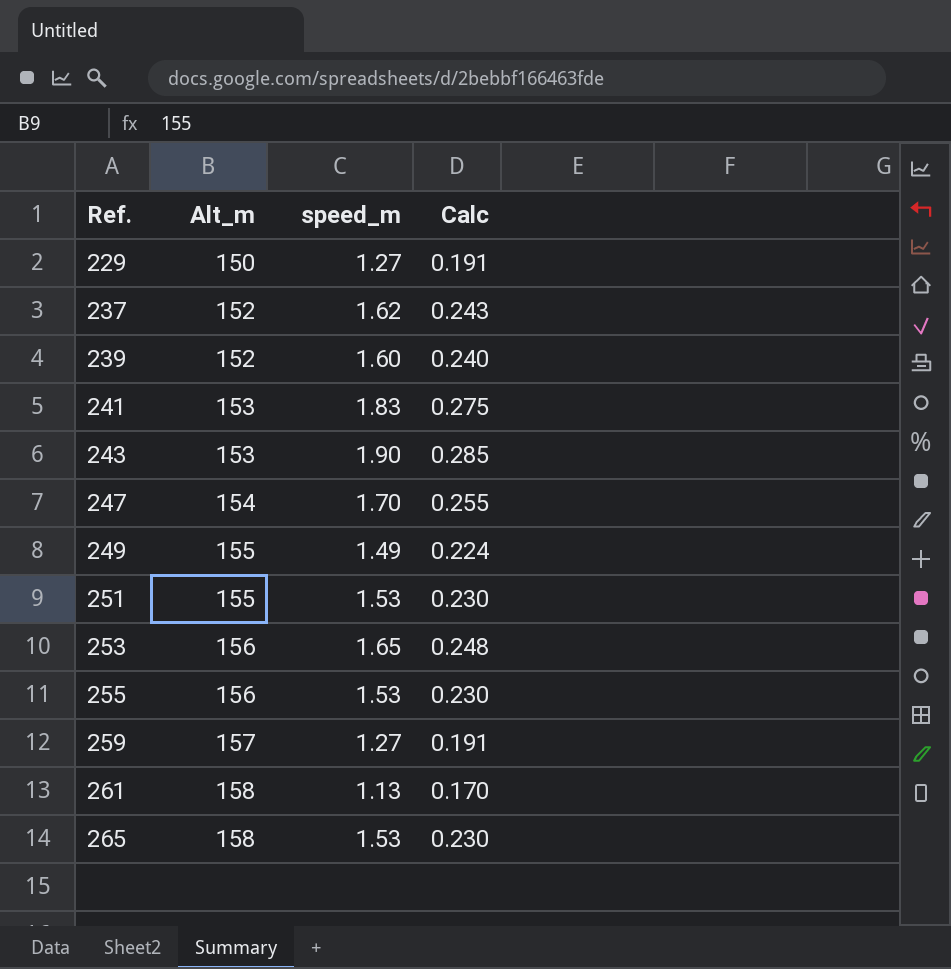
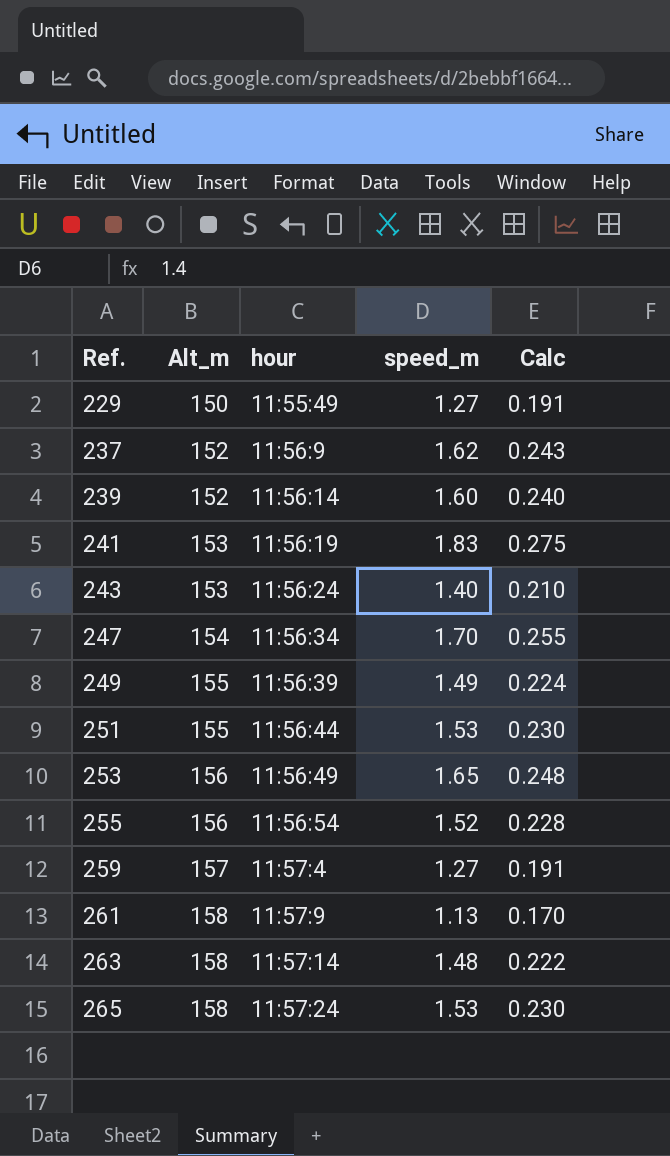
column hour | position: none -> 3
243 | speed_m: 1.90 -> 1.40
243 | Calc: 0.285 -> 0.210
255 | speed_m: 1.53 -> 1.52
255 | Calc: 0.230 -> 0.228
row 263: none -> 158 | 11:57:14 | 1.48 | 0.222

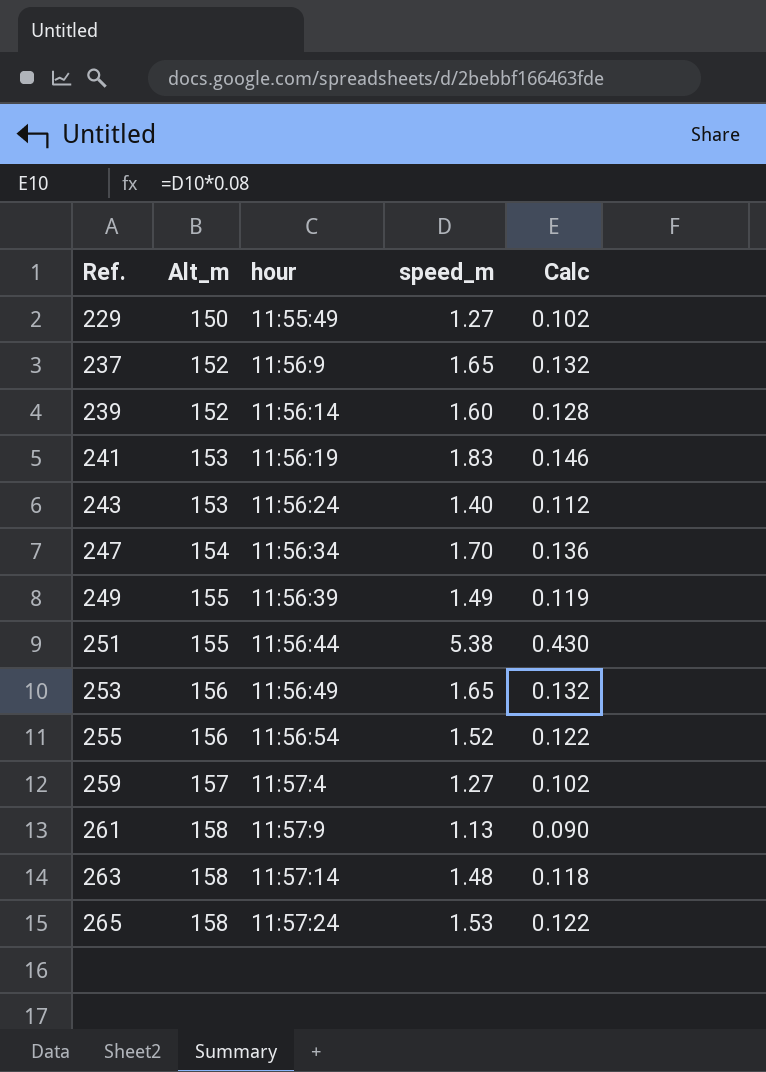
column Calc | formula: [speed_m] * 0.15 -> [speed_m] * 0.08
237 | speed_m: 1.62 -> 1.65
251 | speed_m: 1.53 -> 5.38

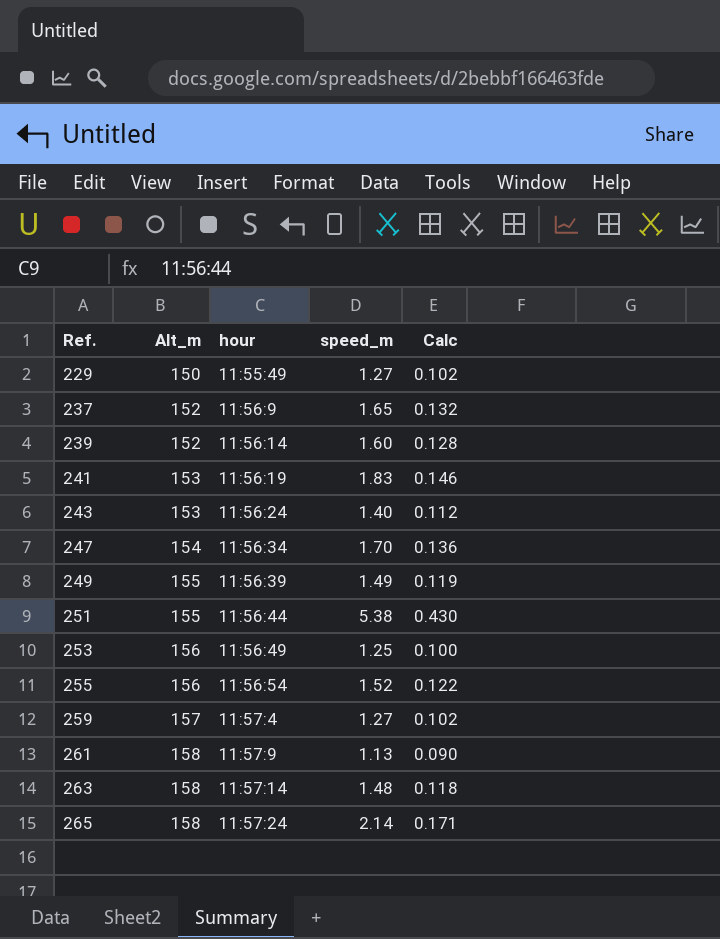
253 | speed_m: 1.65 -> 1.25
253 | Calc: 0.132 -> 0.100
265 | speed_m: 1.53 -> 2.14
265 | Calc: 0.122 -> 0.171

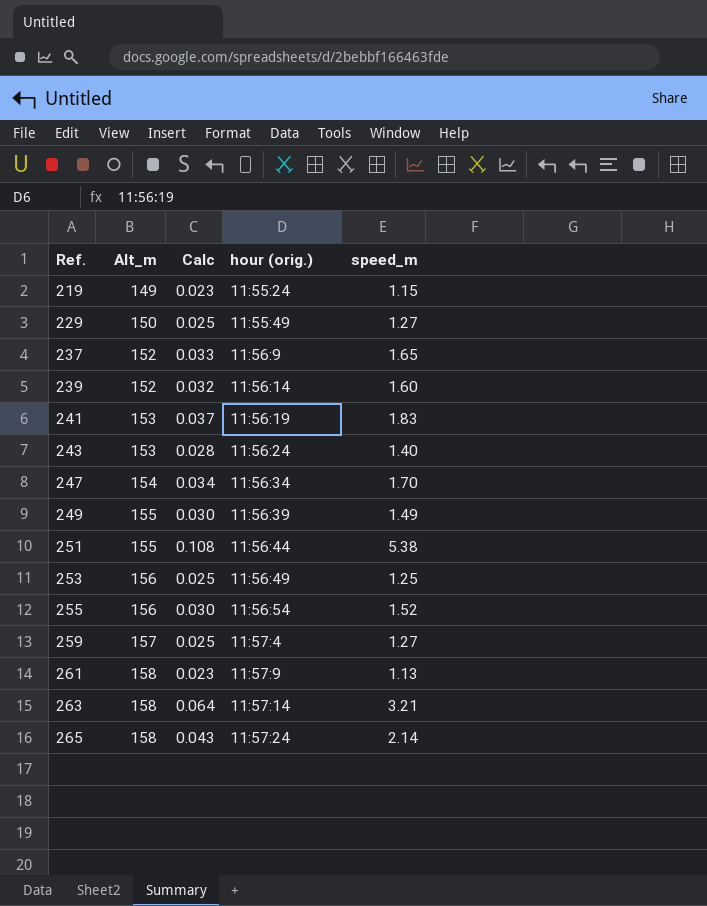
column Calc | formula: [speed_m] * 0.08 -> [speed_m] * 0.02
column Calc | position: 5 -> 3
column name: hour -> hour (orig.)
row 219: none -> 149 | 0.023 | 11:55:24 | 1.15
263 | speed_m: 1.48 -> 3.21

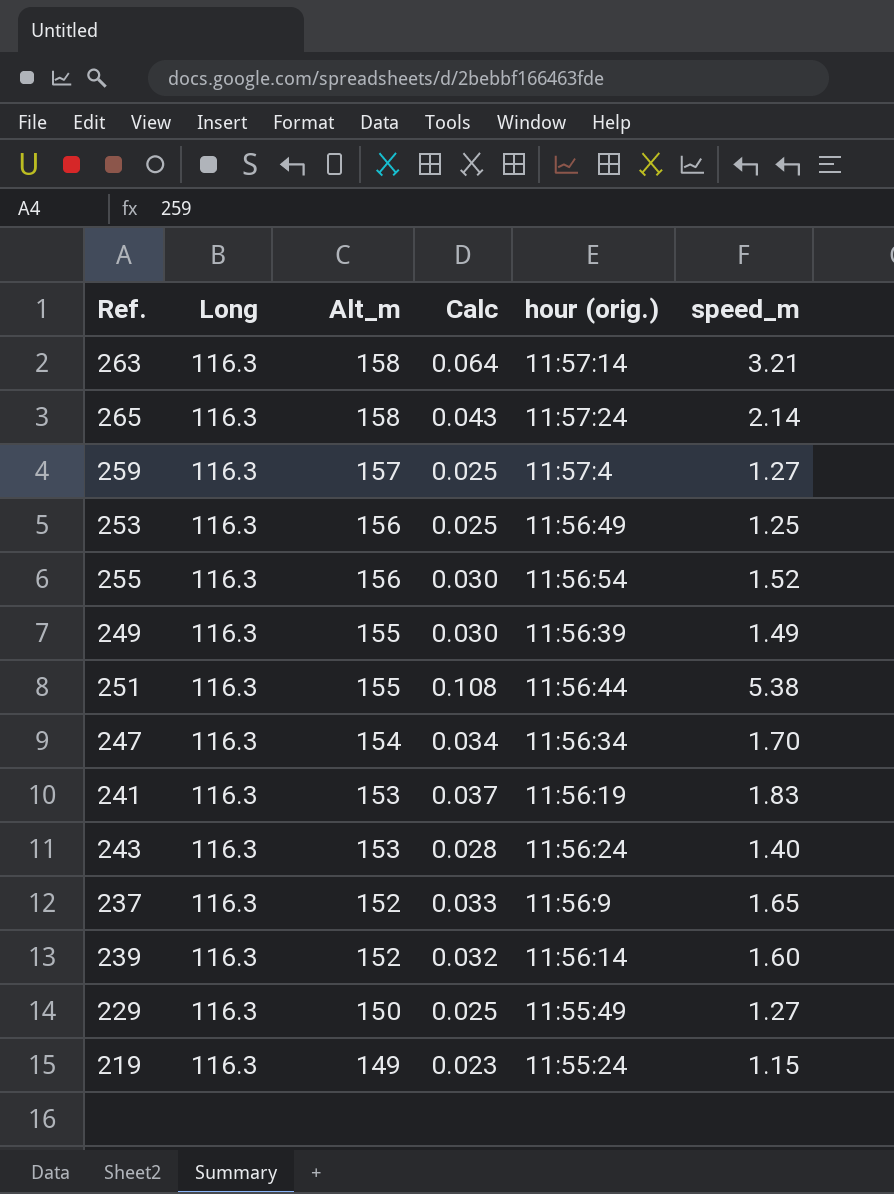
row order: Ref. ascending -> Alt_m descending
column Long | position: none -> 2
row 261: 158 | 0.023 | 11:57:9 | 1.13 -> none

